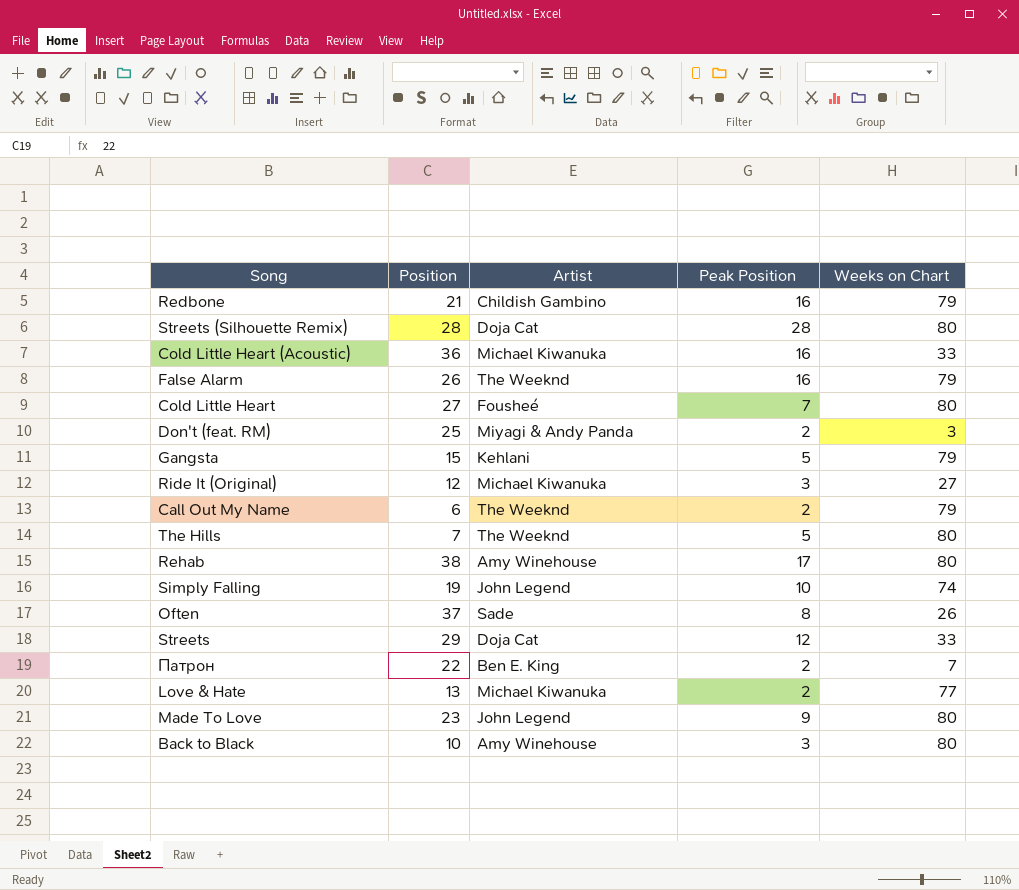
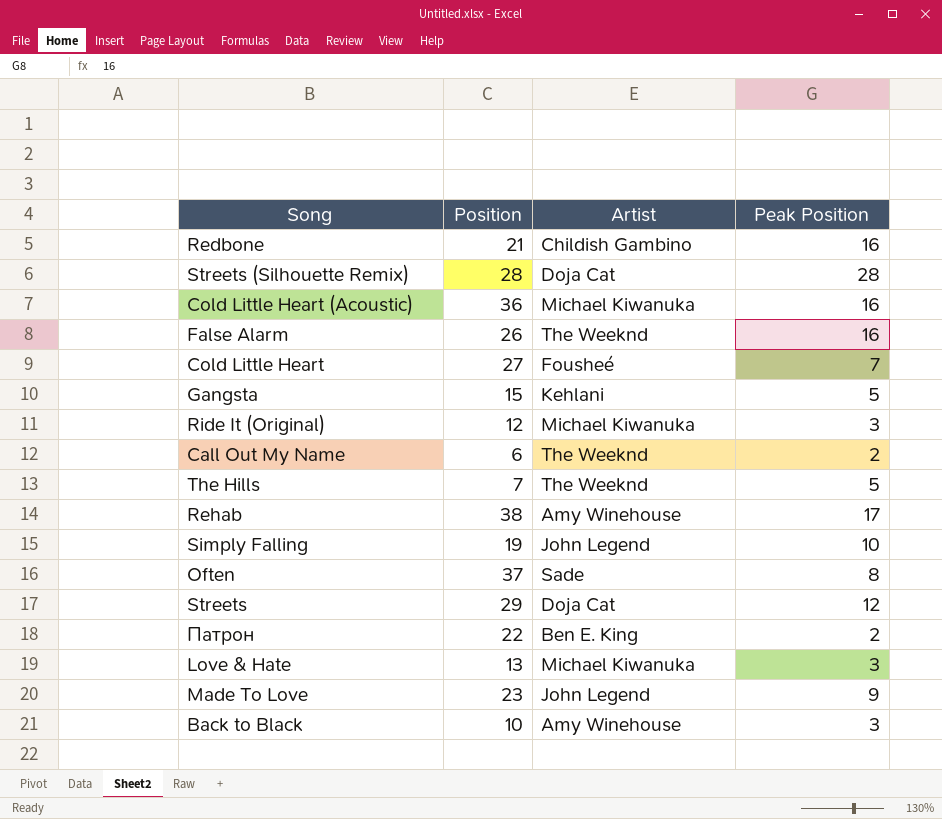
column Weeks on Chart | position: 5 -> none
row Don't (feat. RM): 25 | Miyagi & Andy Panda | 2 | 3 -> none
Love & Hate | Peak Position: 2 -> 3

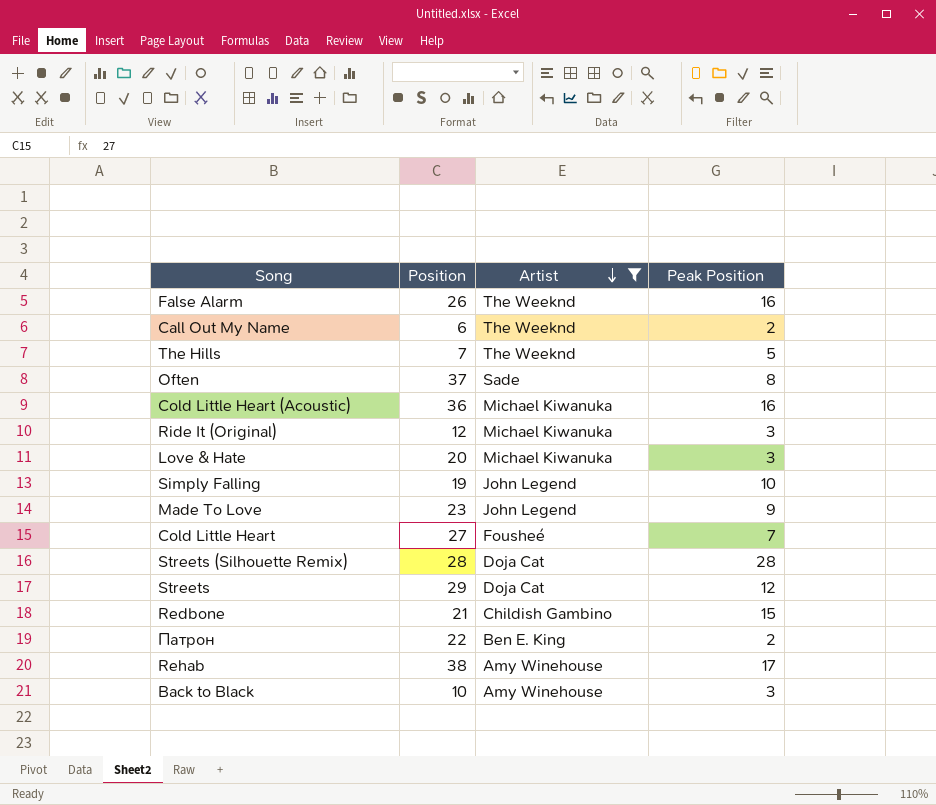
filter: none -> Artist != Kehlani
row order: none -> Artist descending
Love & Hate | Position: 13 -> 20
Redbone | Peak Position: 16 -> 15

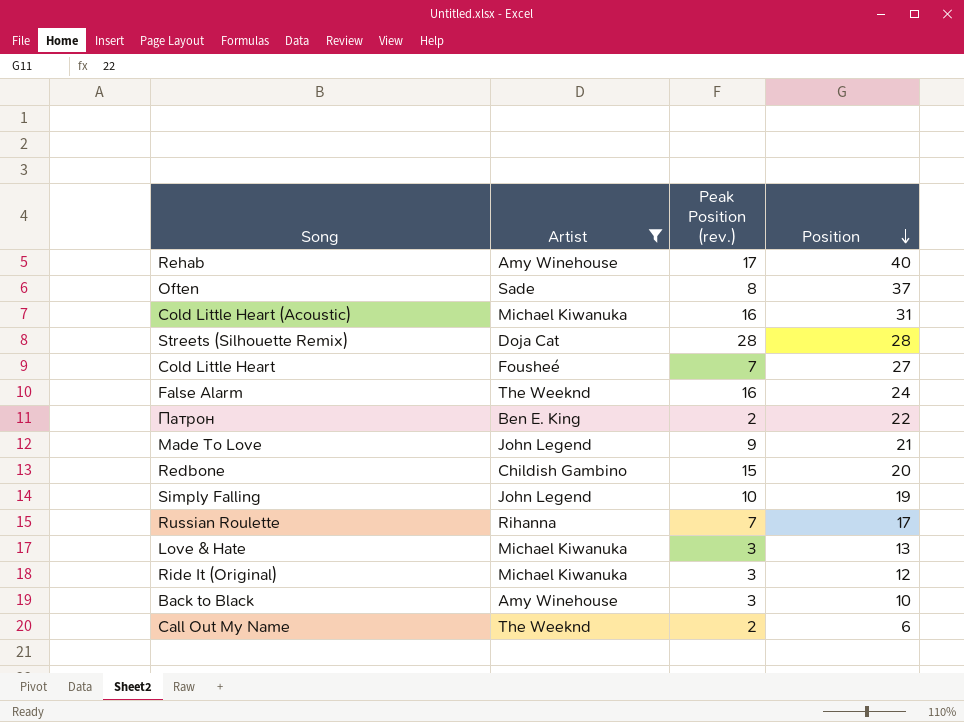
row order: Artist descending -> Position descending
column name: Peak Position -> Peak Position (rev.)
column Position | position: 2 -> 4
row The Hills: 7 | The Weeknd | 5 -> none
row Streets: 29 | Doja Cat | 12 -> none
Rehab | Position: 38 -> 40
Cold Little Heart (Acoustic) | Position: 36 -> 31
False Alarm | Position: 26 -> 24
Made To Love | Position: 23 -> 21
Redbone | Position: 21 -> 20
row Russian Roulette: none -> Rihanna | 7 | 17
Love & Hate | Position: 20 -> 13

